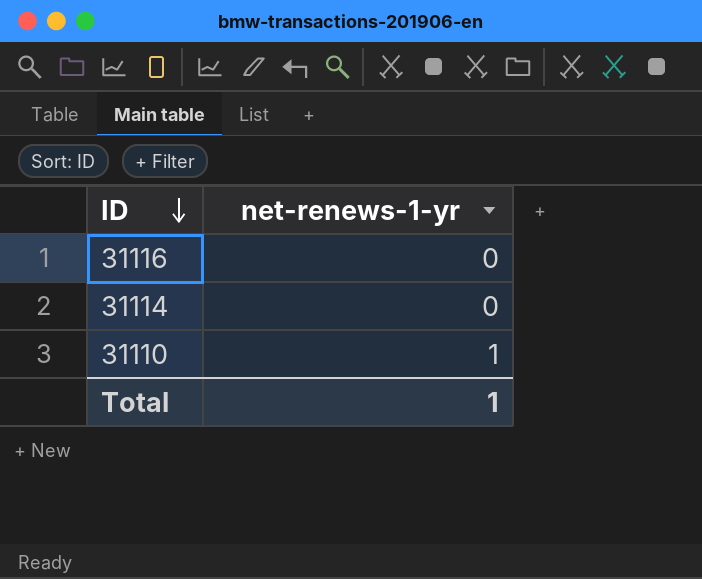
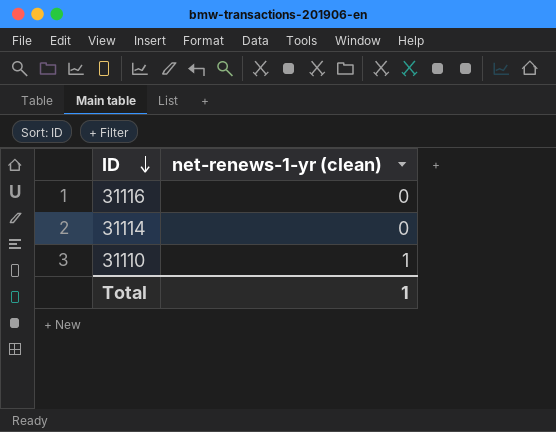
column name: net-renews-1-yr -> net-renews-1-yr (clean)

